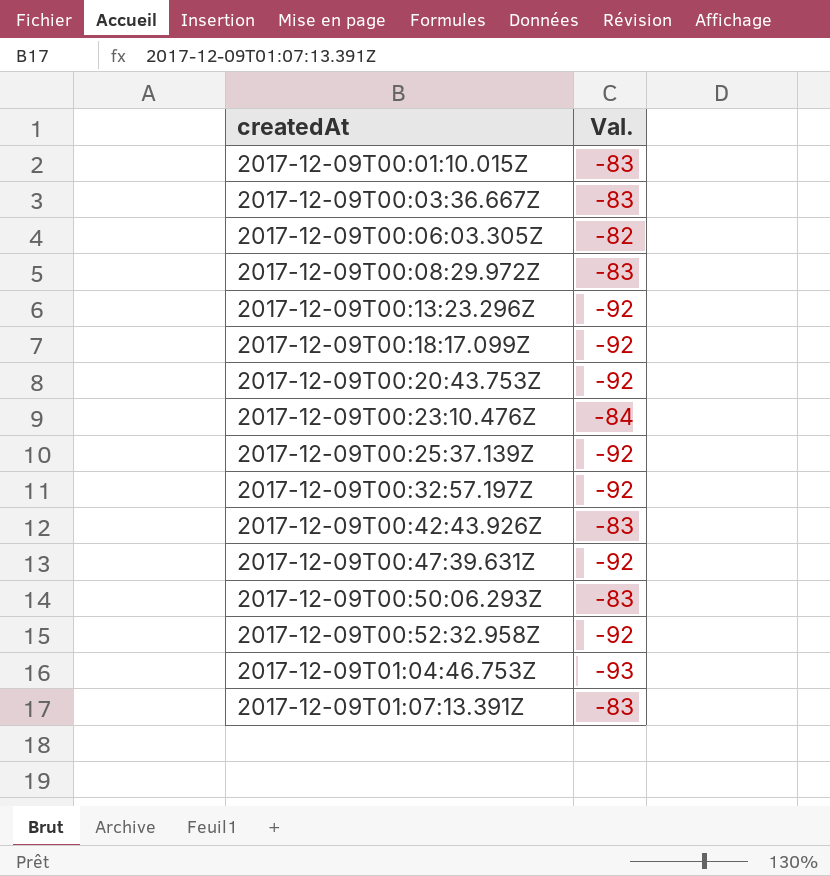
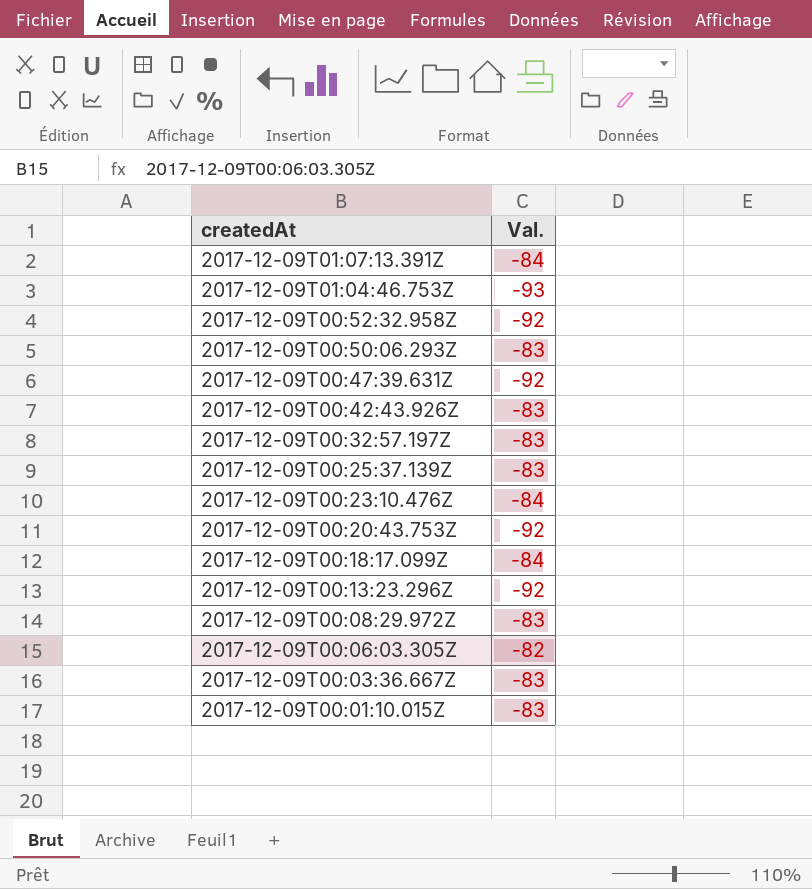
row order: createdAt ascending -> createdAt descending
2017-12-09T01:07:13.391Z | Val.: -83 -> -84
2017-12-09T00:32:57.197Z | Val.: -92 -> -83
2017-12-09T00:25:37.139Z | Val.: -92 -> -83
2017-12-09T00:18:17.099Z | Val.: -92 -> -84

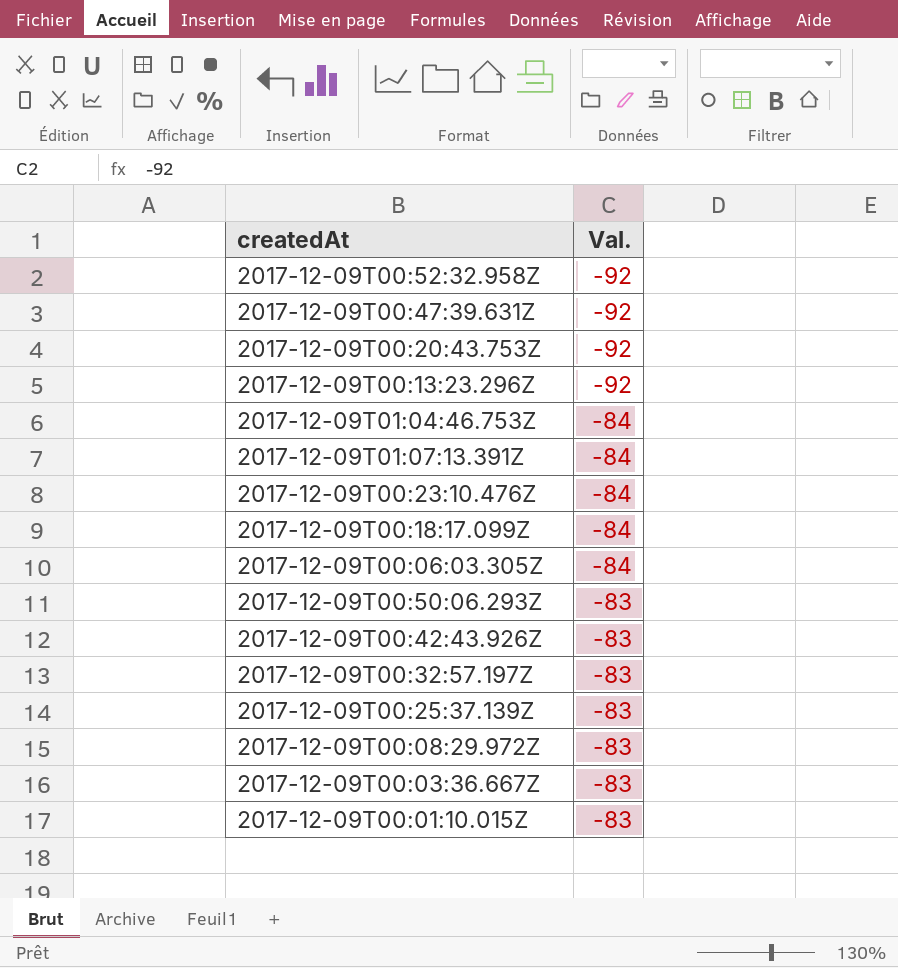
row order: createdAt descending -> Val. ascending
2017-12-09T01:04:46.753Z | Val.: -93 -> -84
2017-12-09T00:06:03.305Z | Val.: -82 -> -84

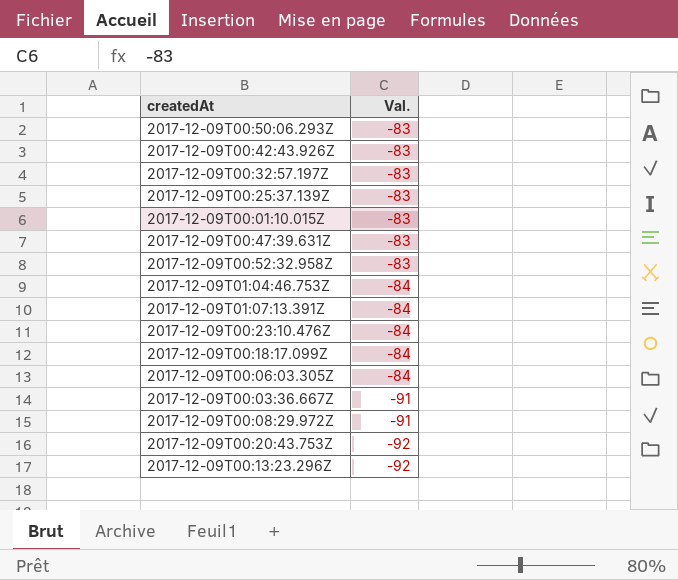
row order: Val. ascending -> Val. descending
2017-12-09T00:47:39.631Z | Val.: -92 -> -83
2017-12-09T00:52:32.958Z | Val.: -92 -> -83
2017-12-09T00:03:36.667Z | Val.: -83 -> -91
2017-12-09T00:08:29.972Z | Val.: -83 -> -91

